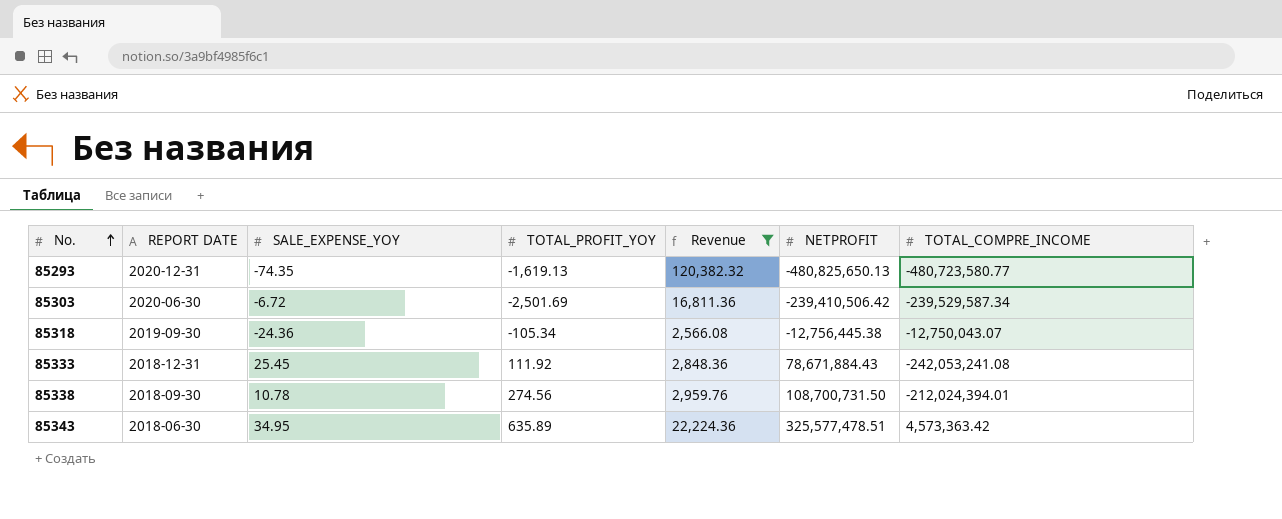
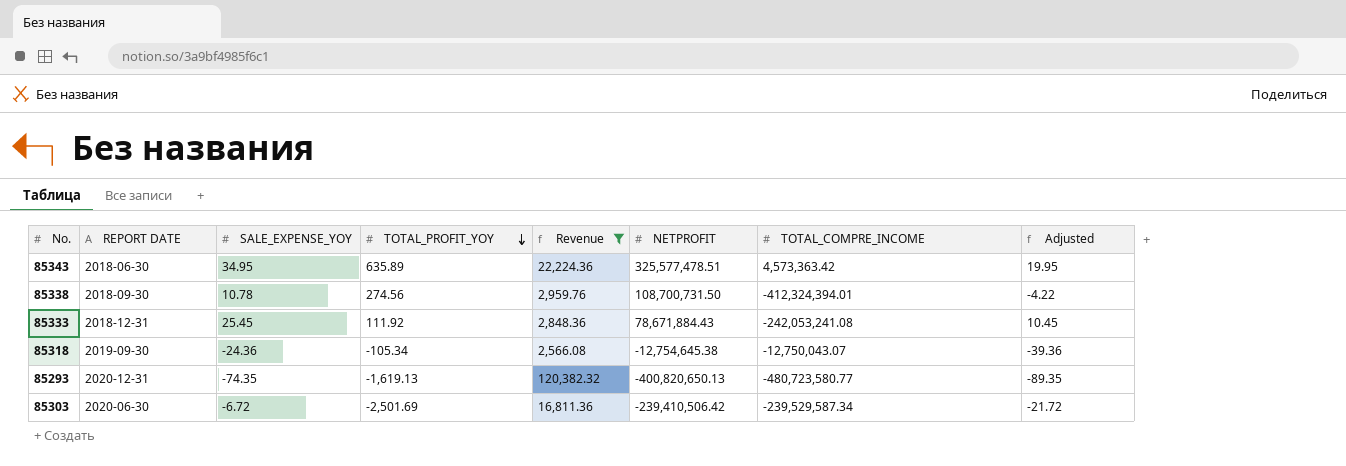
row order: No. ascending -> TOTAL_PROFIT_YOY descending
column Adjusted | formula: none -> [SALE_EXPENSE_YOY] - 15
85338 | TOTAL_COMPRE_INCOME: -212,024,394.01 -> -412,324,394.01
85318 | NETPROFIT: -12,756,445.38 -> -12,754,645.38
85293 | NETPROFIT: -480,825,650.13 -> -400,820,650.13

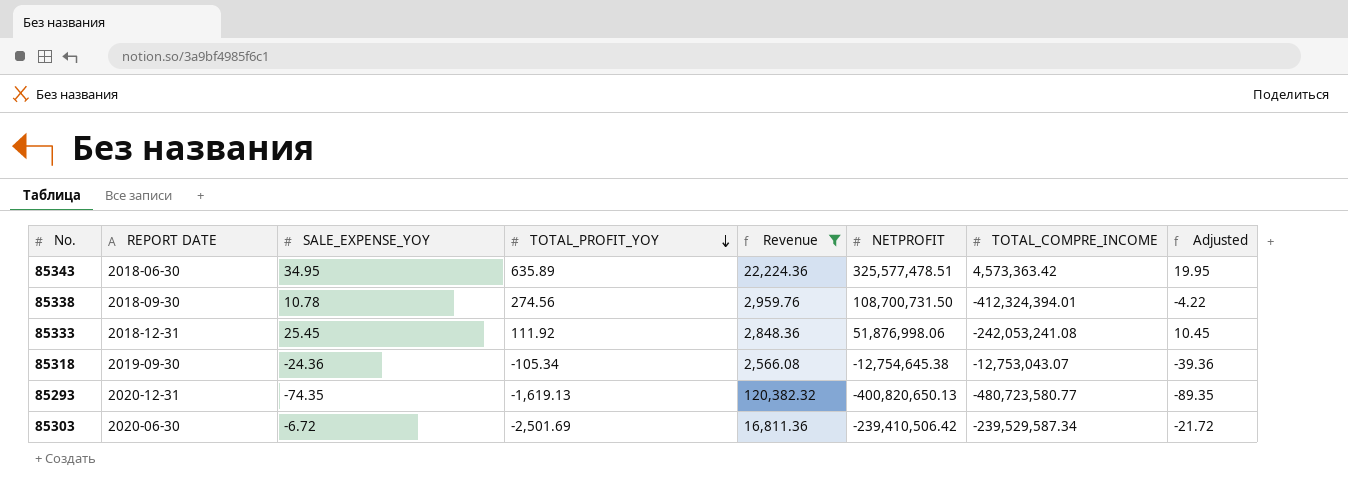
85333 | NETPROFIT: 78,671,884.43 -> 51,876,998.06
85318 | TOTAL_COMPRE_INCOME: -12,750,043.07 -> -12,753,043.07

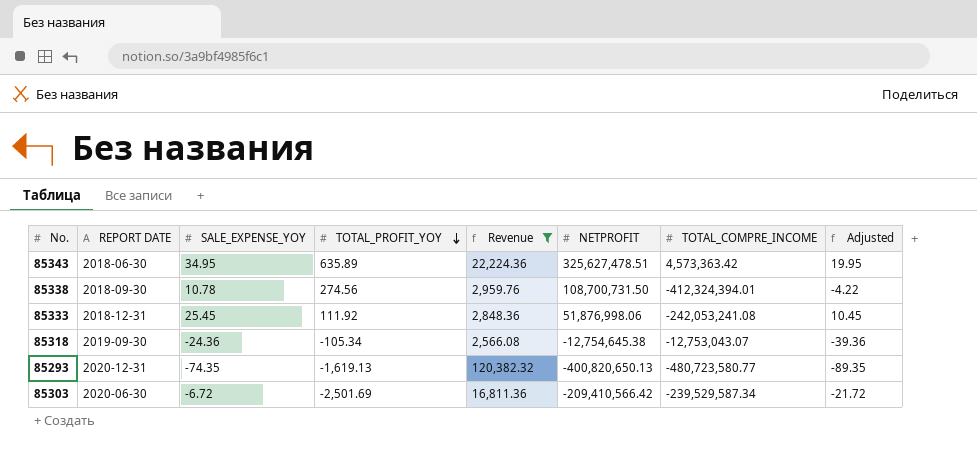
85343 | NETPROFIT: 325,577,478.51 -> 325,627,478.51
85303 | NETPROFIT: -239,410,506.42 -> -209,410,566.42

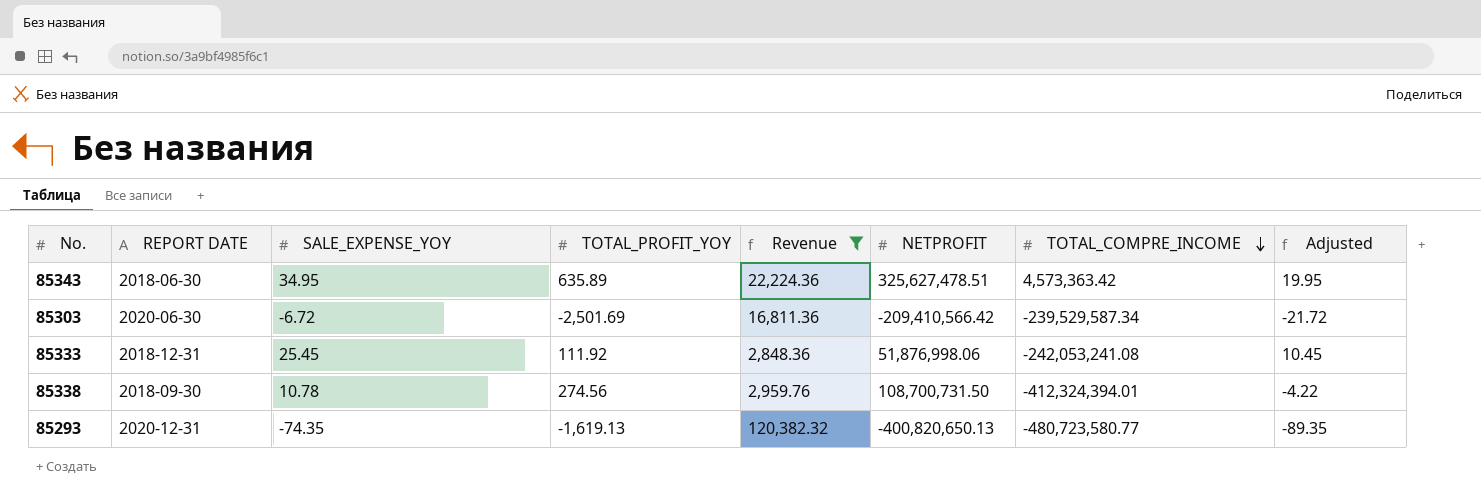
row order: TOTAL_PROFIT_YOY descending -> TOTAL_COMPRE_INCOME descending
row 85318: 2019-09-30 | -24.36 | -105.34 | 2,566.08 | -12,754,645.38 | -12,753,043.07 | -39.36 -> none

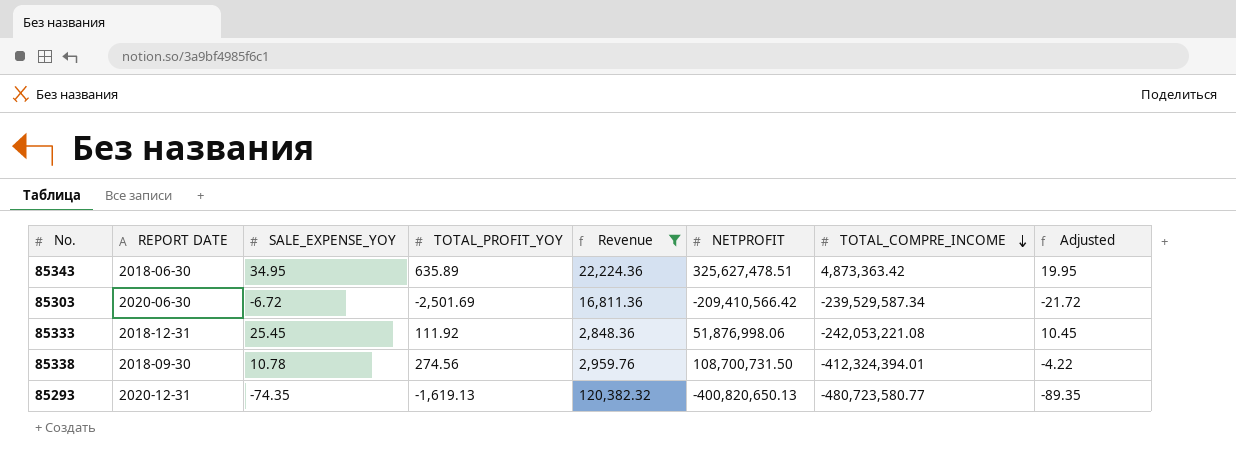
85343 | TOTAL_COMPRE_INCOME: 4,573,363.42 -> 4,873,363.42
85333 | TOTAL_COMPRE_INCOME: -242,053,241.08 -> -242,053,221.08

